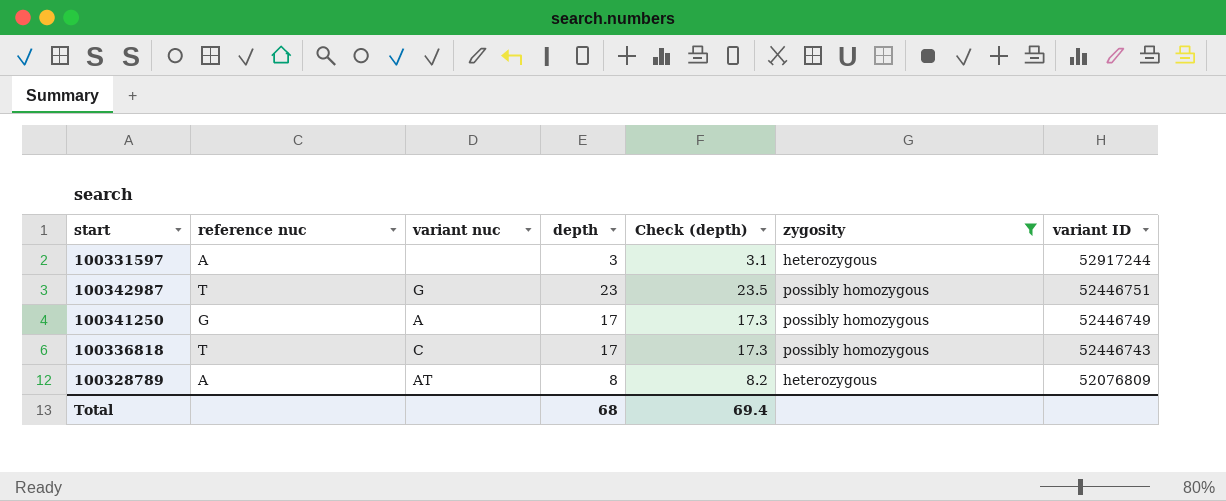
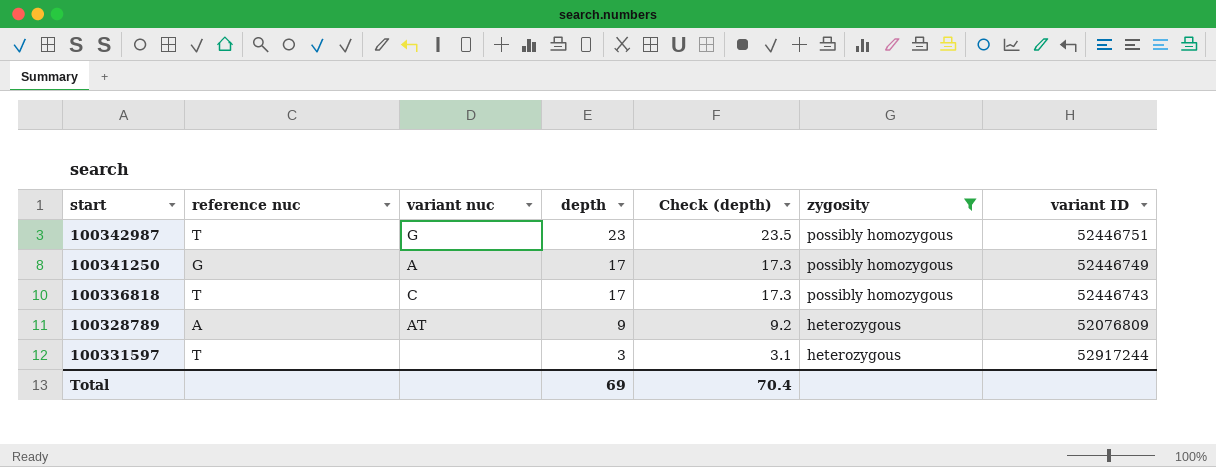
row order: variant ID descending -> depth descending
100328789 | depth: 8 -> 9
100328789 | Check (depth): 8.2 -> 9.2
100331597 | reference nuc: A -> T
Total | depth: 68 -> 69
Total | Check (depth): 69.4 -> 70.4

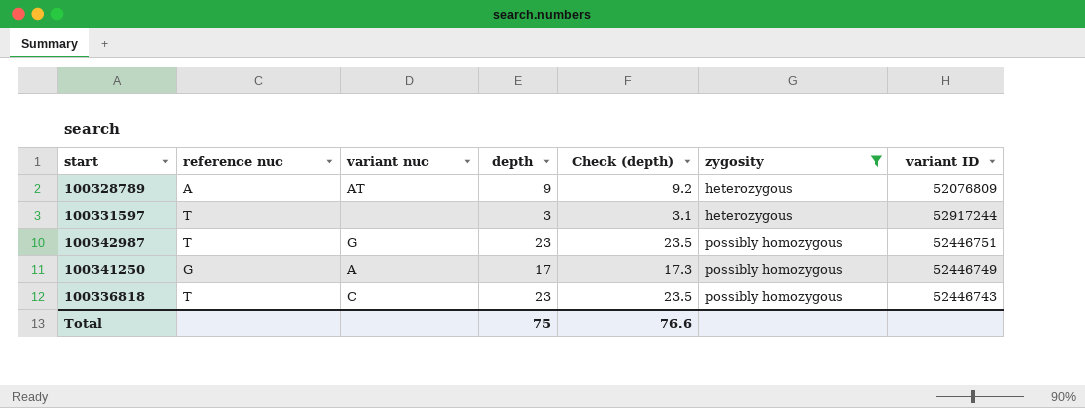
row order: depth descending -> zygosity ascending
100336818 | depth: 17 -> 23
100336818 | Check (depth): 17.3 -> 23.5
Total | depth: 69 -> 75
Total | Check (depth): 70.4 -> 76.6

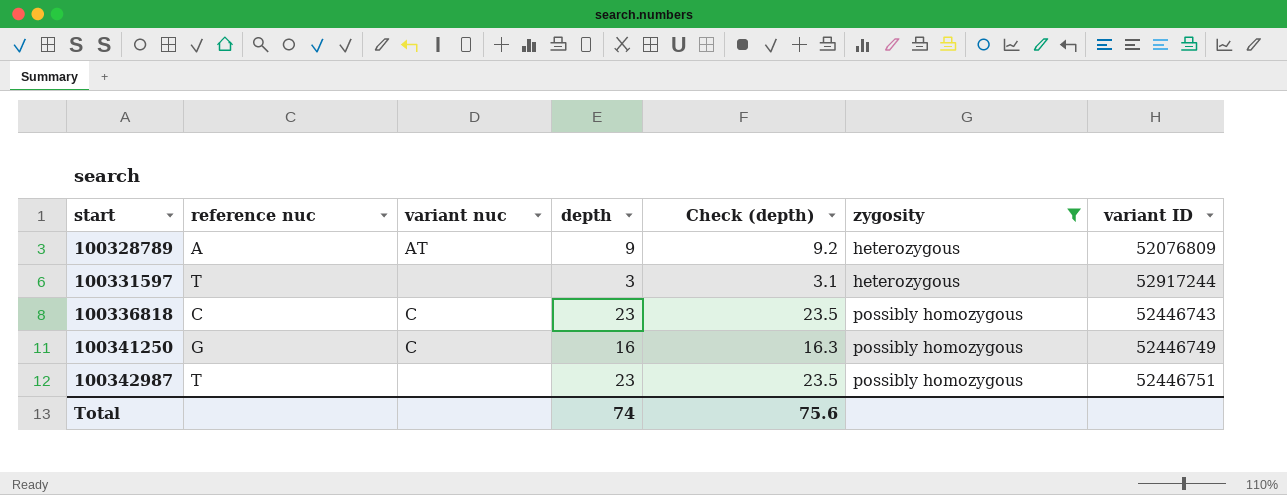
row order: zygosity ascending -> start ascending
100336818 | reference nuc: T -> C
100341250 | variant nuc: A -> C
100341250 | depth: 17 -> 16
100341250 | Check (depth): 17.3 -> 16.3
100342987 | variant nuc: G -> none
Total | depth: 75 -> 74
Total | Check (depth): 76.6 -> 75.6

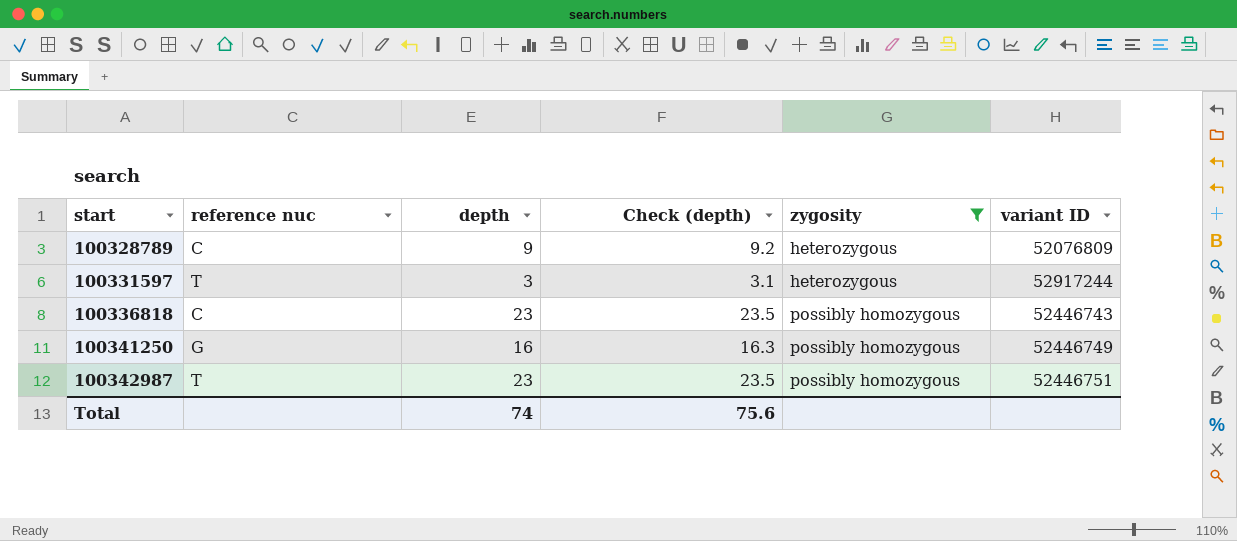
column variant nuc | position: 3 -> none
100328789 | reference nuc: A -> C

